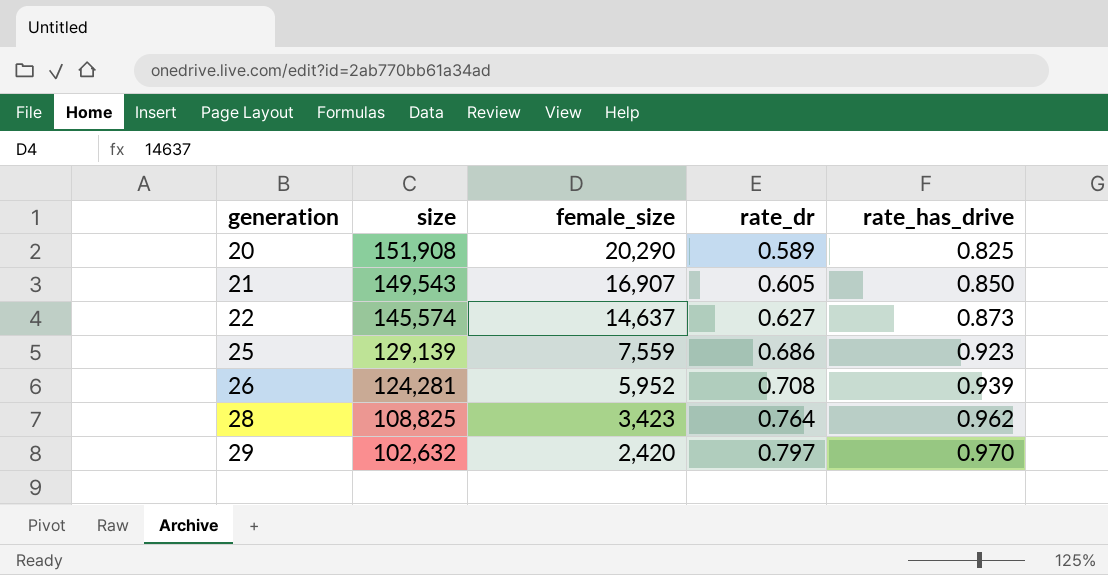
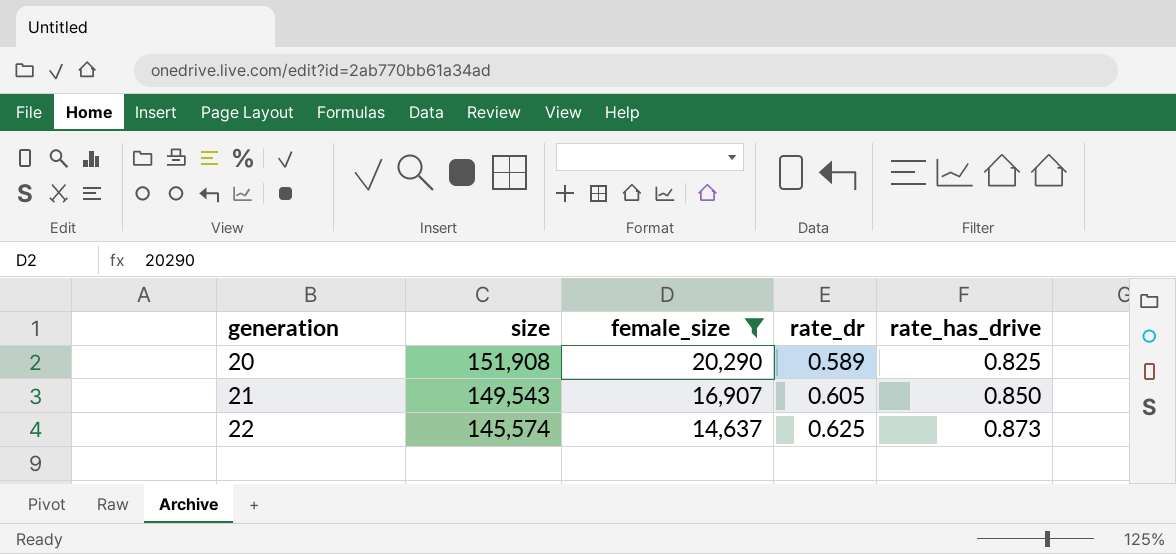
filter: none -> female_size >= 14,637
22 | rate_dr: 0.627 -> 0.625

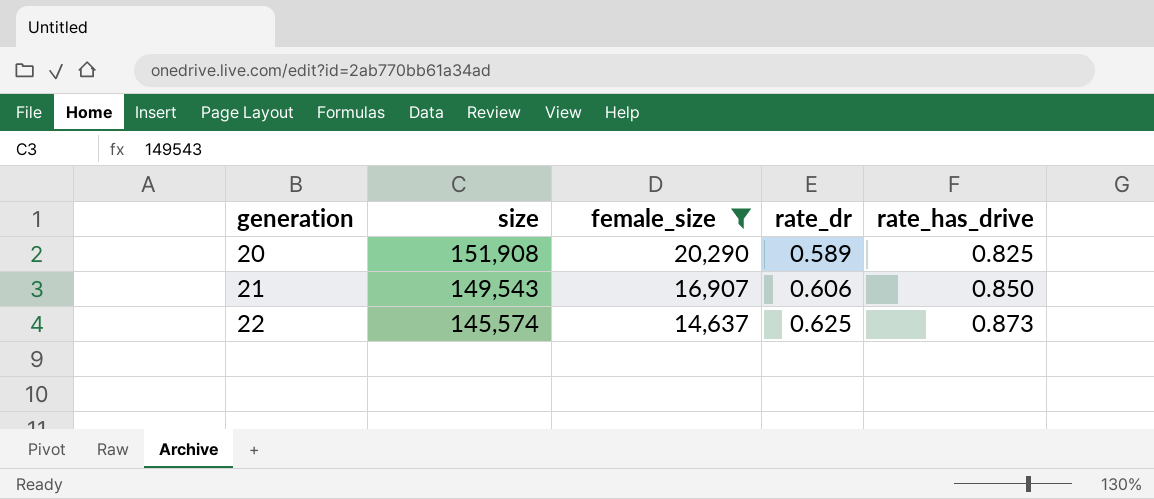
21 | rate_dr: 0.605 -> 0.606

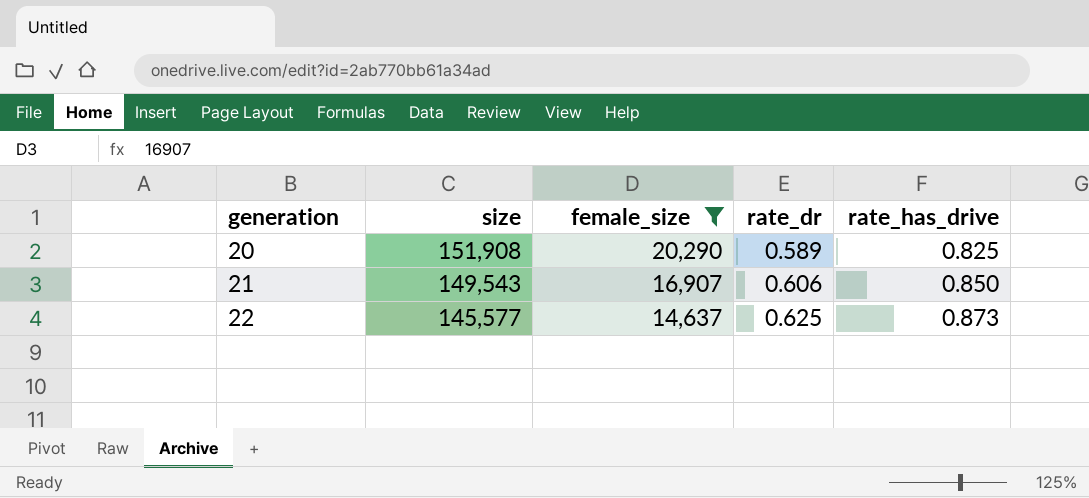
22 | size: 145,574 -> 145,577

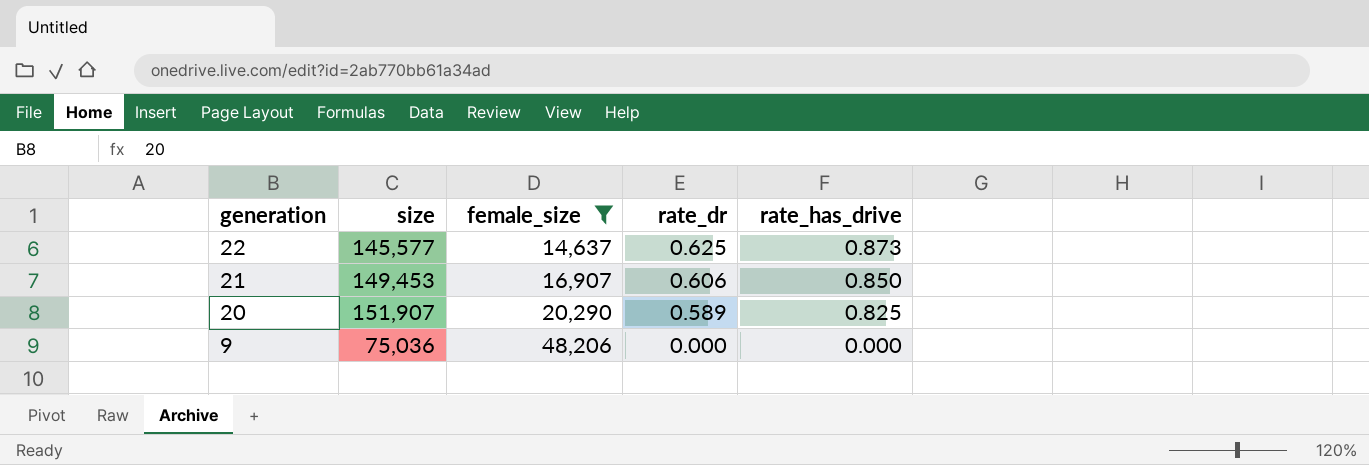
row order: generation ascending -> generation descending
21 | size: 149,543 -> 149,453
20 | size: 151,908 -> 151,907
row 9: none -> 75,036 | 48,206 | 0.000 | 0.000

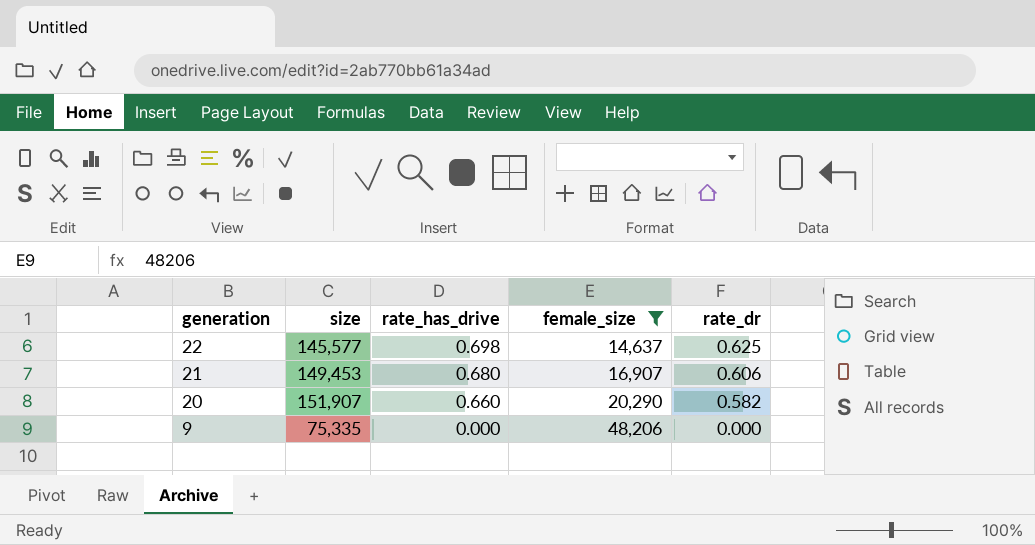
column rate_has_drive | position: 5 -> 3
22 | rate_has_drive: 0.873 -> 0.698
21 | rate_has_drive: 0.850 -> 0.680
20 | rate_has_drive: 0.825 -> 0.660
20 | rate_dr: 0.589 -> 0.582
9 | size: 75,036 -> 75,335

